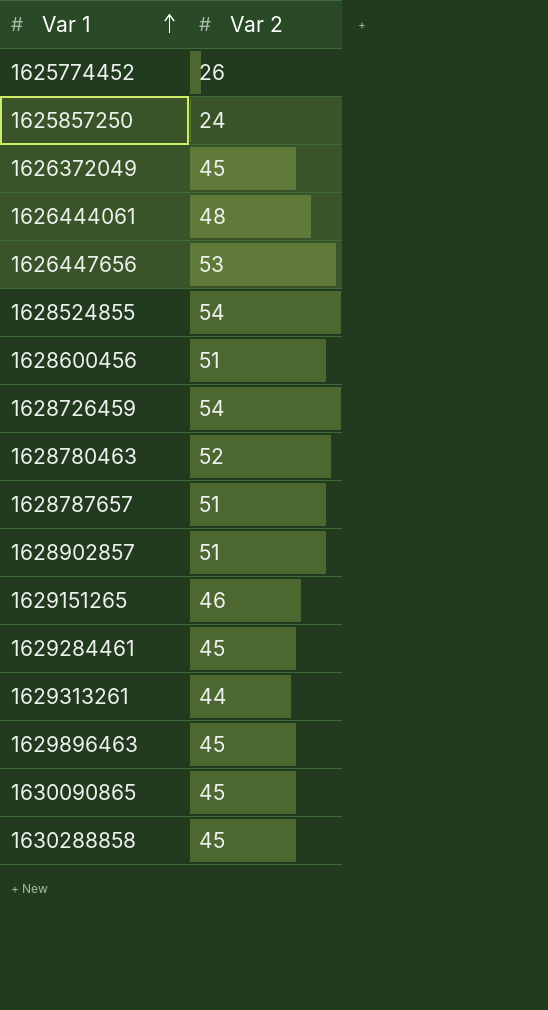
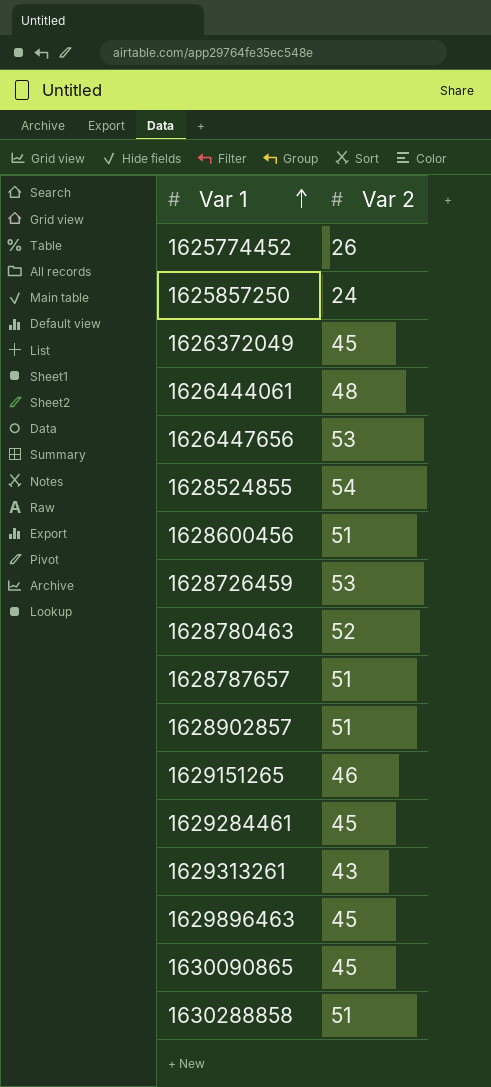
1628726459 | Var 2: 54 -> 53
1629313261 | Var 2: 44 -> 43
1630288858 | Var 2: 45 -> 51

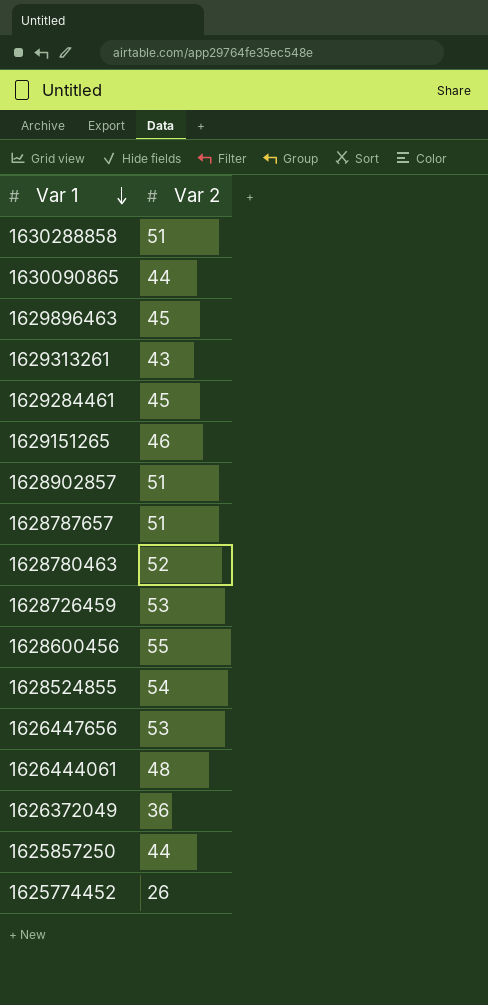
row order: Var 1 ascending -> Var 1 descending
1630090865 | Var 2: 45 -> 44
1628600456 | Var 2: 51 -> 55
1626372049 | Var 2: 45 -> 36
1625857250 | Var 2: 24 -> 44

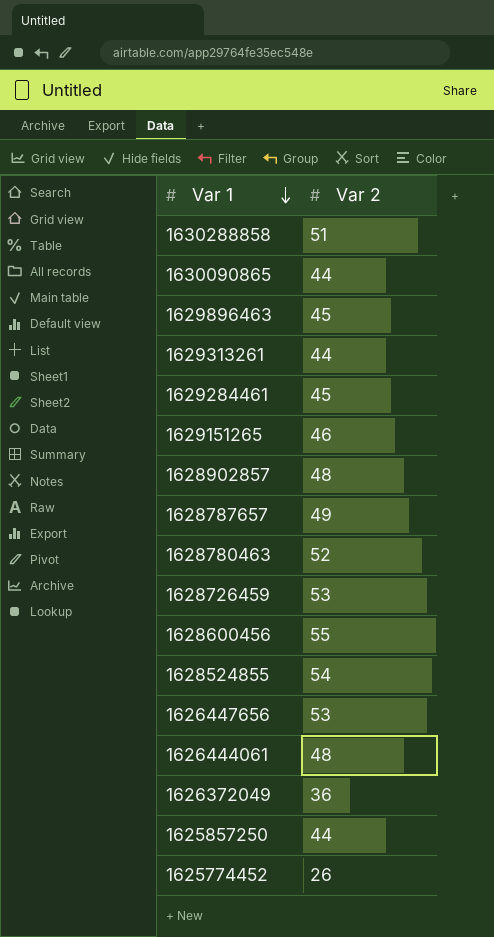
1629313261 | Var 2: 43 -> 44
1628902857 | Var 2: 51 -> 48
1628787657 | Var 2: 51 -> 49

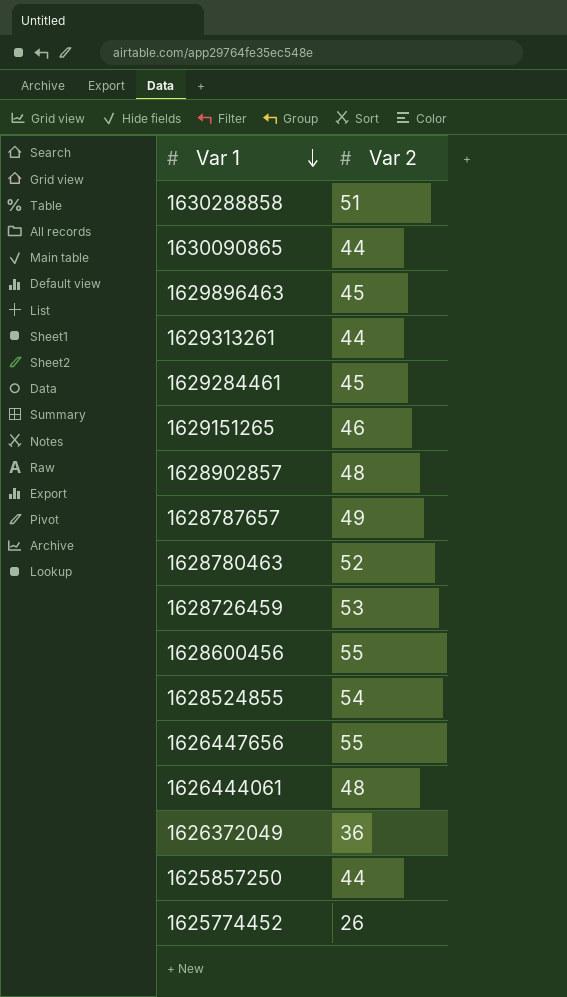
1626447656 | Var 2: 53 -> 55

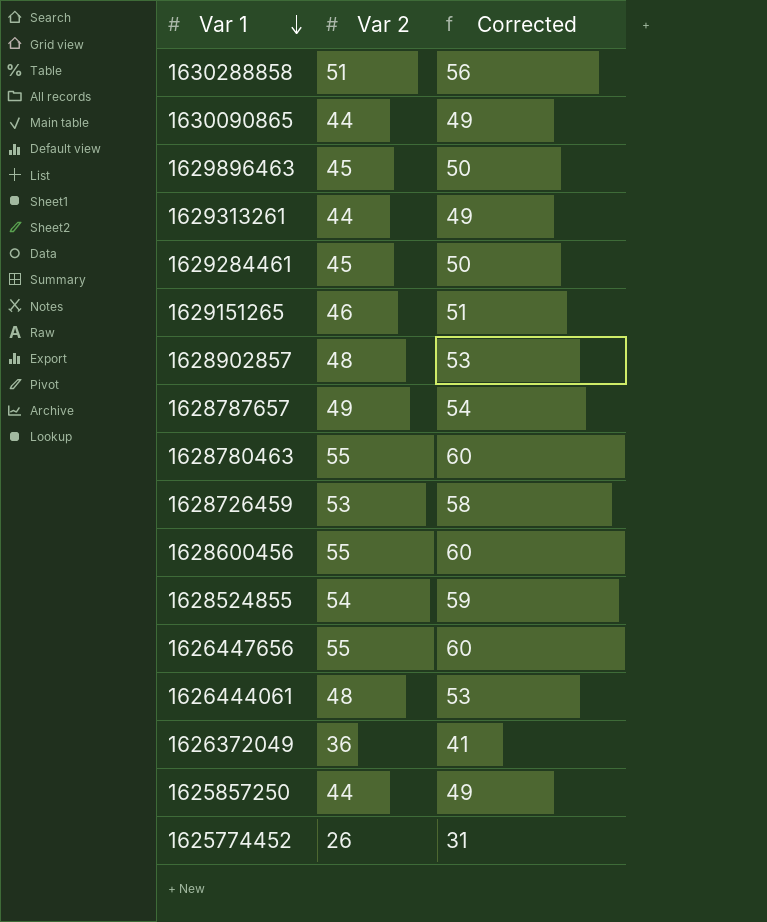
column Corrected | formula: none -> [Var 2] + 5
1628780463 | Var 2: 52 -> 55

